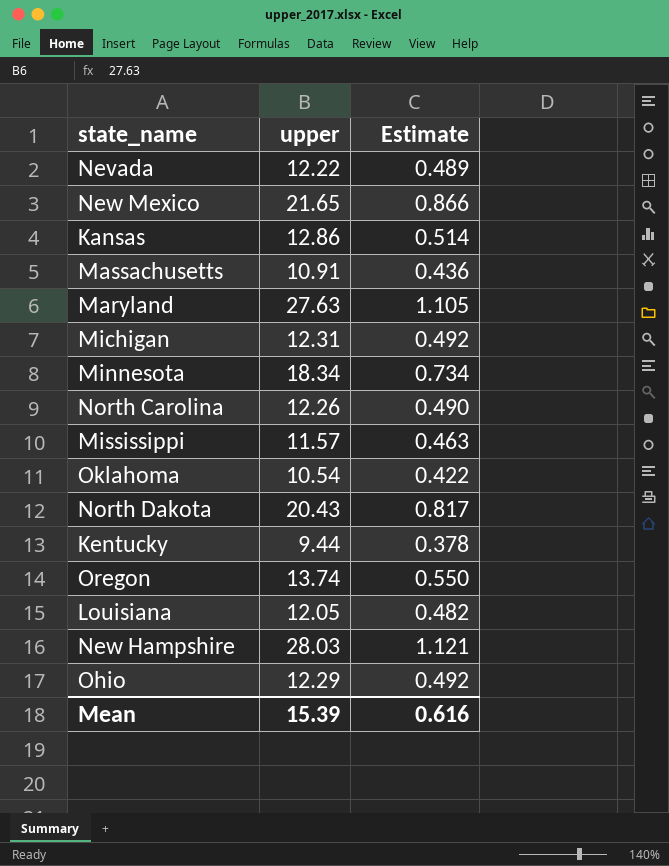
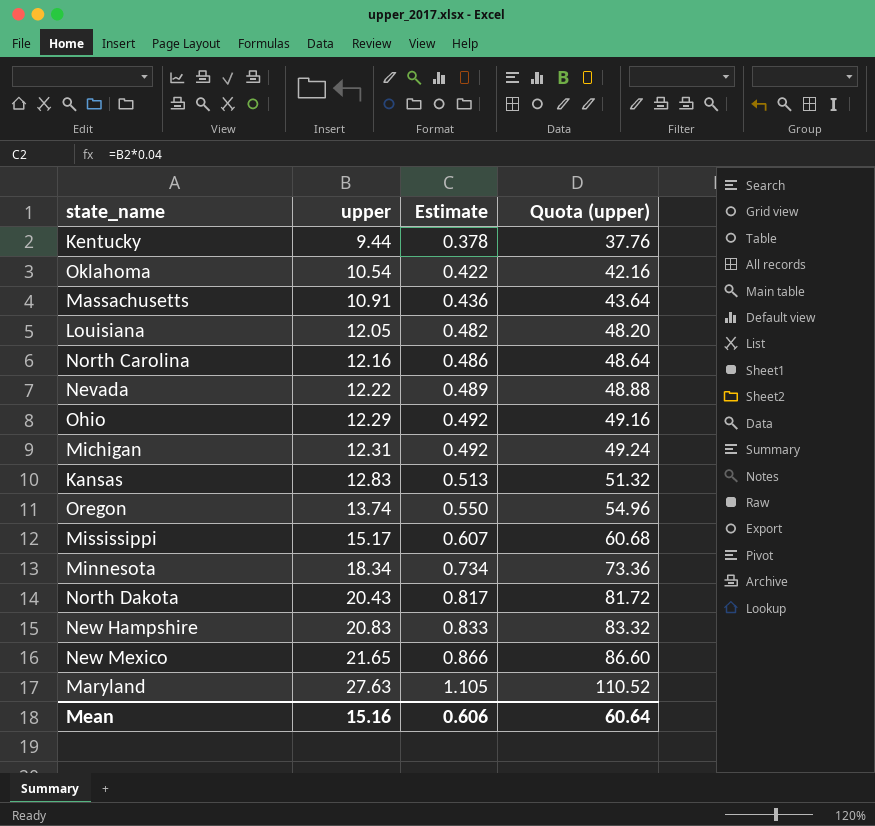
row order: none -> upper ascending
column Quota (upper) | formula: none -> [upper] * 4
North Carolina | upper: 12.26 -> 12.16
North Carolina | Estimate: 0.490 -> 0.486
Kansas | upper: 12.86 -> 12.83
Kansas | Estimate: 0.514 -> 0.513
Mississippi | upper: 11.57 -> 15.17
Mississippi | Estimate: 0.463 -> 0.607
New Hampshire | upper: 28.03 -> 20.83
New Hampshire | Estimate: 1.121 -> 0.833
Mean | upper: 15.39 -> 15.16
Mean | Estimate: 0.616 -> 0.606

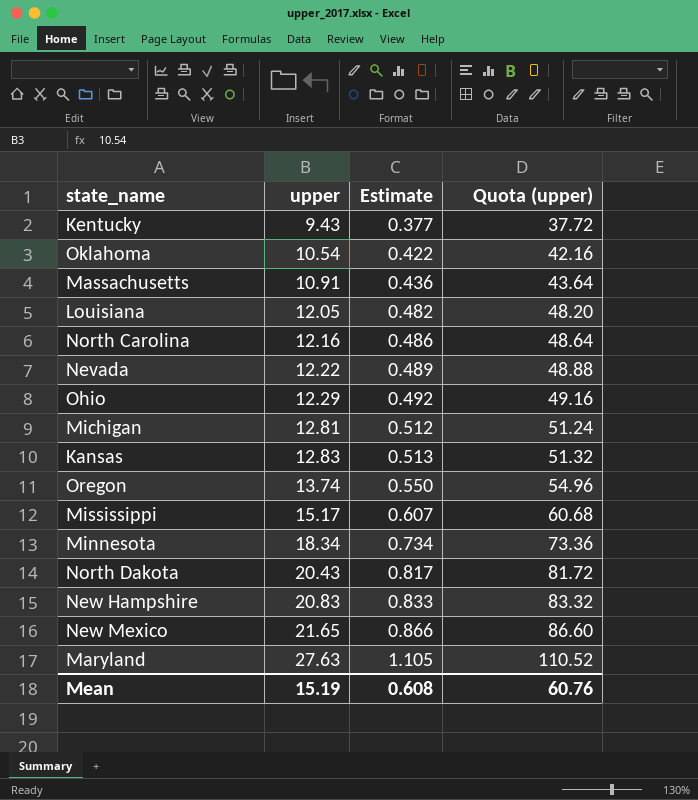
Kentucky | upper: 9.44 -> 9.43
Kentucky | Estimate: 0.378 -> 0.377
Kentucky | Quota (upper): 37.76 -> 37.72
Michigan | upper: 12.31 -> 12.81
Michigan | Estimate: 0.492 -> 0.512
Michigan | Quota (upper): 49.24 -> 51.24
Mean | upper: 15.16 -> 15.19
Mean | Estimate: 0.606 -> 0.608
Mean | Quota (upper): 60.64 -> 60.76

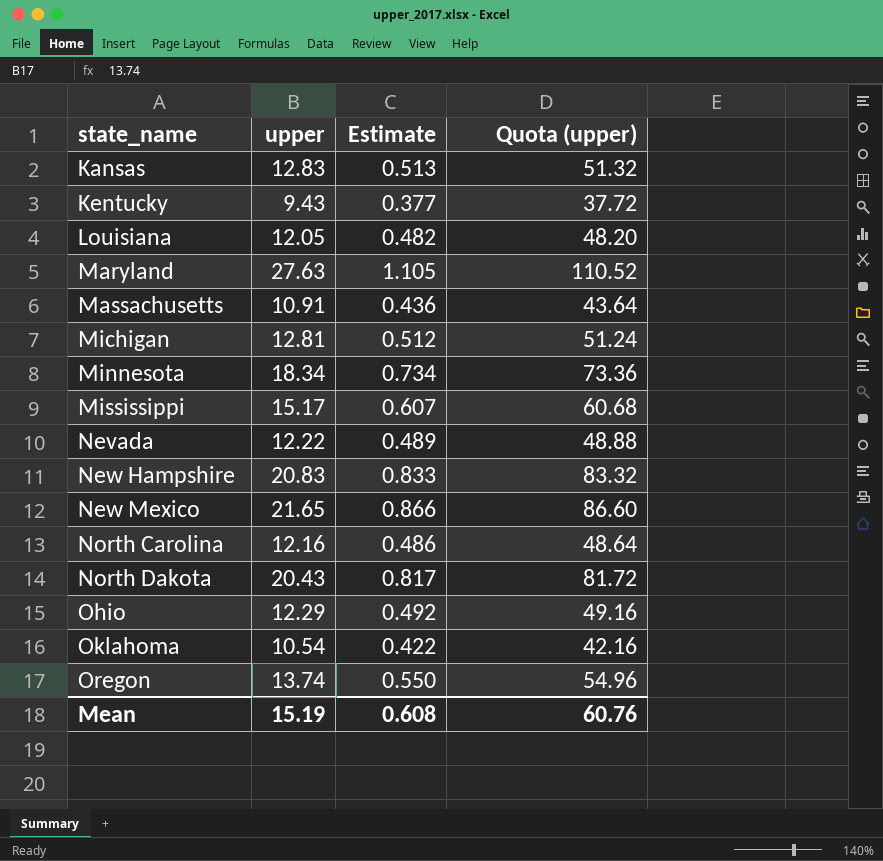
row order: upper ascending -> state_name ascending

